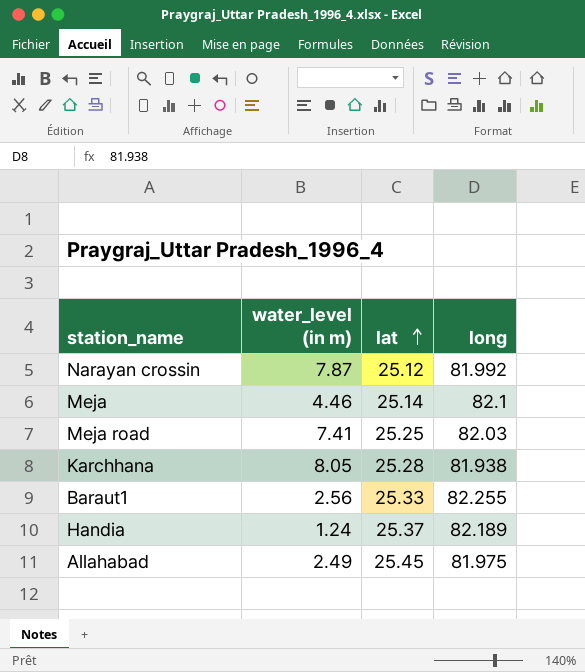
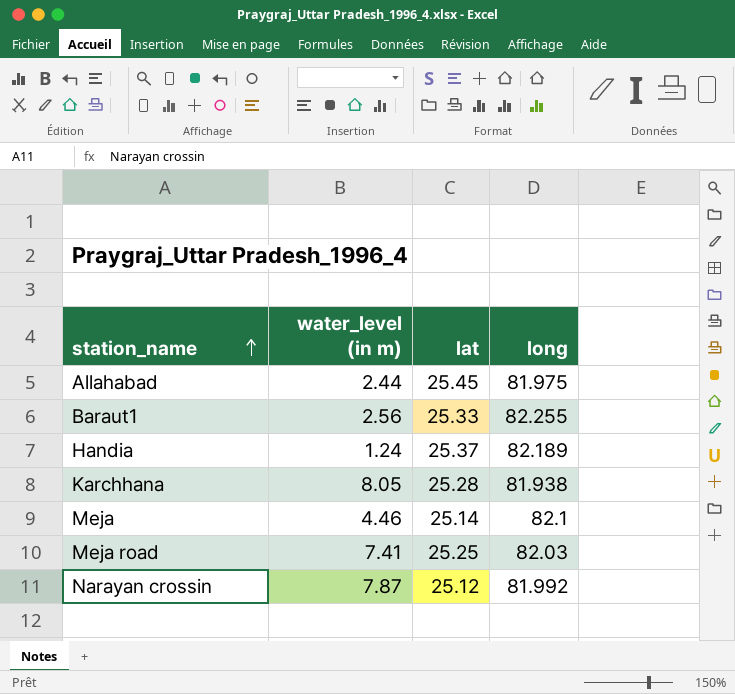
row order: lat ascending -> station_name ascending
Allahabad | water_level (in m): 2.49 -> 2.44

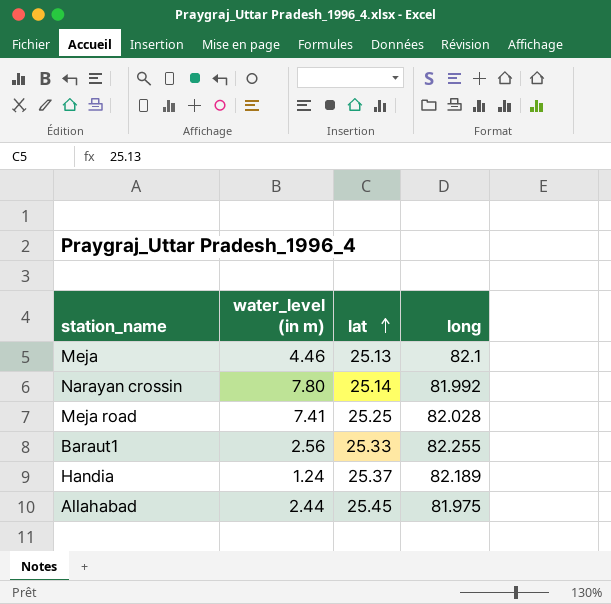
row order: station_name ascending -> lat ascending
row Karchhana: 8.05 | 25.28 | 81.938 -> none
Meja | lat: 25.14 -> 25.13
Narayan crossin | water_level (in m): 7.87 -> 7.80
Narayan crossin | lat: 25.12 -> 25.14
Meja road | long: 82.03 -> 82.028

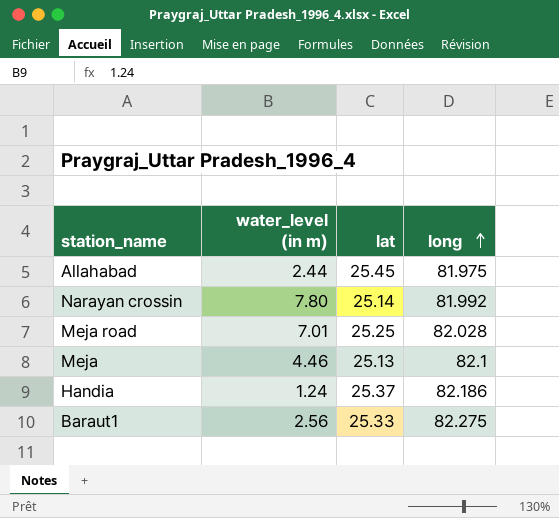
row order: lat ascending -> long ascending
Meja road | water_level (in m): 7.41 -> 7.01
Handia | long: 82.189 -> 82.186
Baraut1 | long: 82.255 -> 82.275

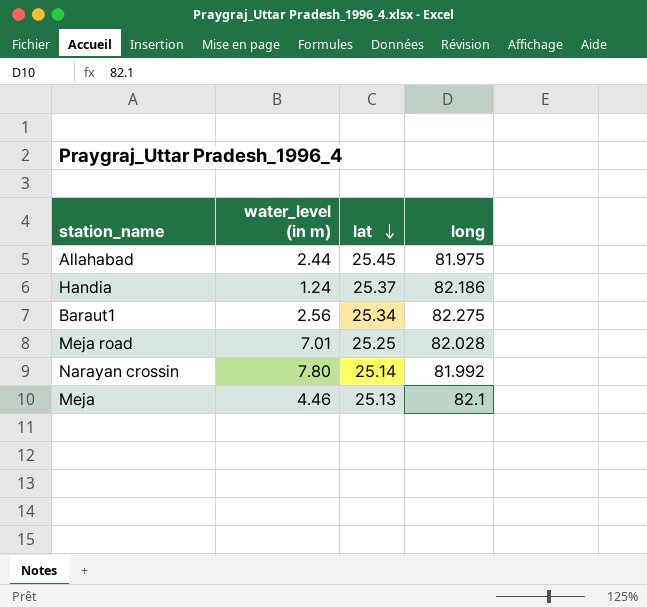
row order: long ascending -> lat descending
Baraut1 | lat: 25.33 -> 25.34

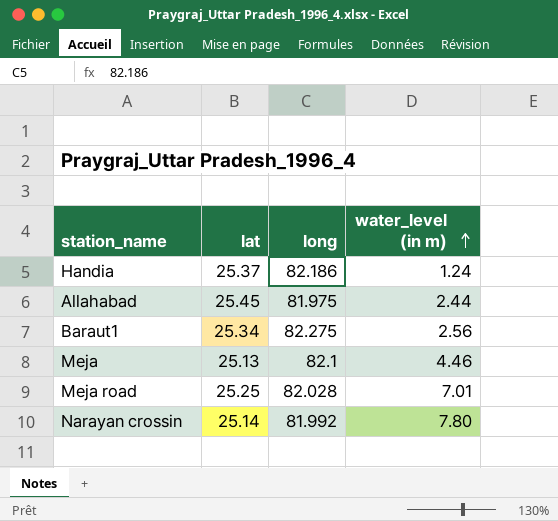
row order: lat descending -> water_level (in m) ascending
column water_level (in m) | position: 2 -> 4

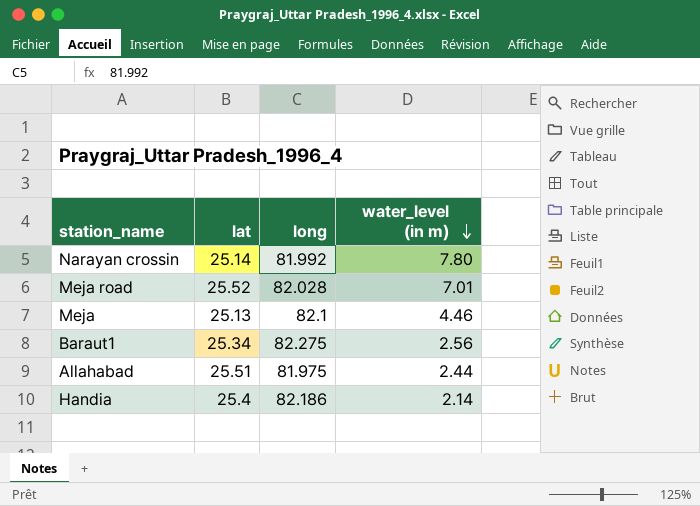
row order: water_level (in m) ascending -> water_level (in m) descending
Meja road | lat: 25.25 -> 25.52
Allahabad | lat: 25.45 -> 25.51
Handia | lat: 25.37 -> 25.4
Handia | water_level (in m): 1.24 -> 2.14

